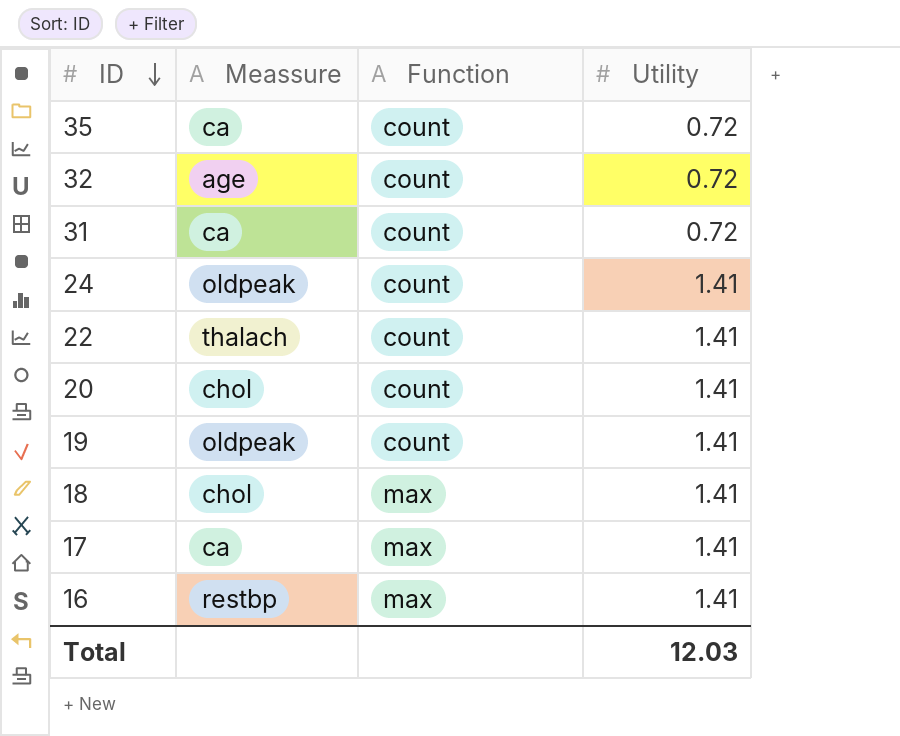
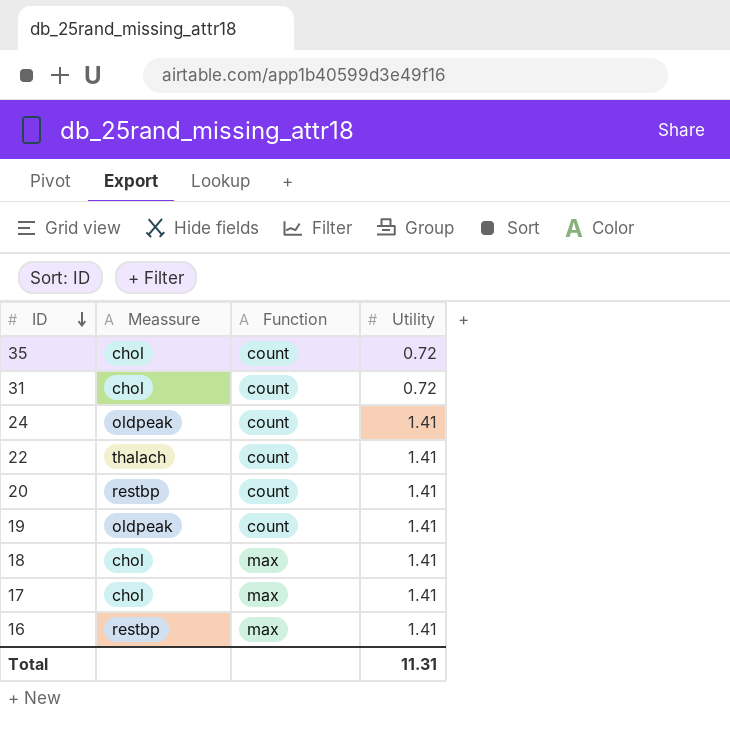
row 32: age | count | 0.72 -> none
35 | Meassure: ca -> chol
31 | Meassure: ca -> chol
20 | Meassure: chol -> restbp
17 | Meassure: ca -> chol
Total | Utility: 12.03 -> 11.31

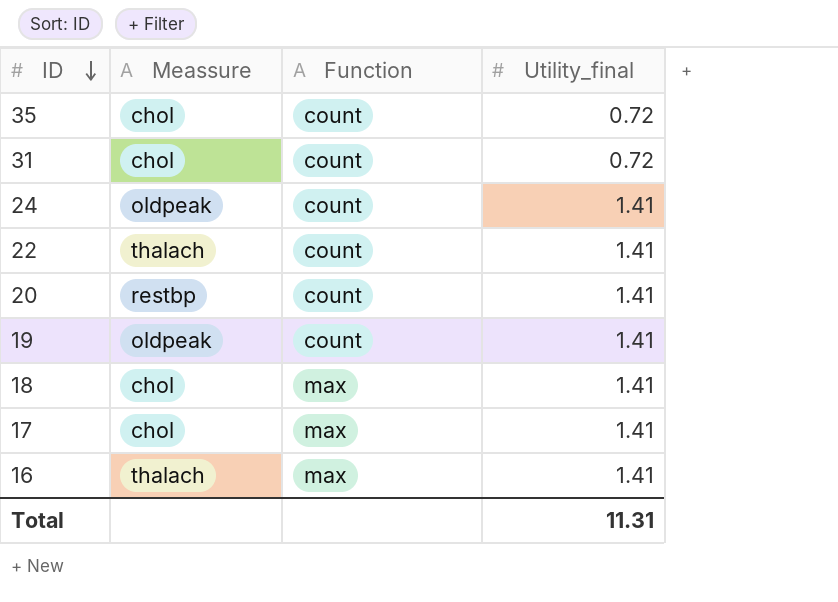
column name: Utility -> Utility_final
16 | Meassure: restbp -> thalach

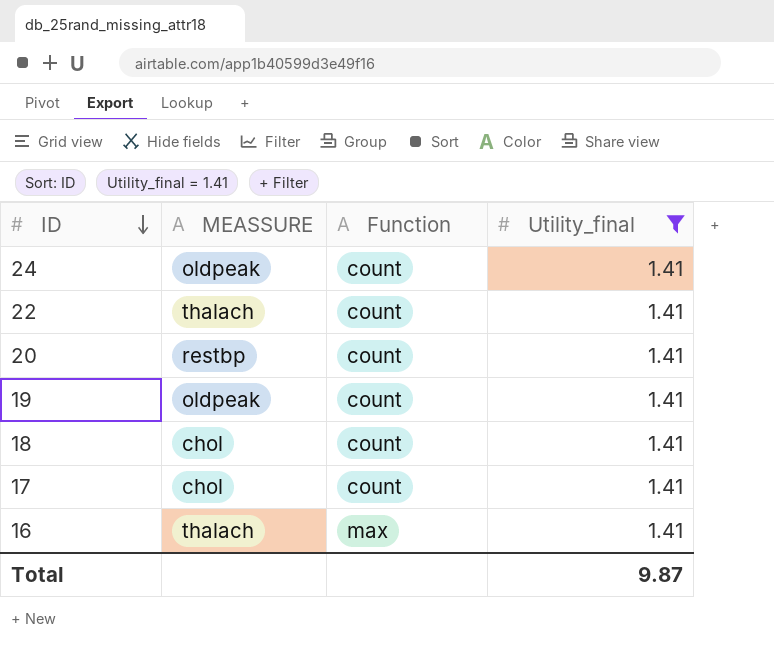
filter: none -> Utility_final = 1.41
column name: Meassure -> MEASSURE
18 | Function: max -> count
17 | Function: max -> count
Total | Utility_final: 11.31 -> 9.87

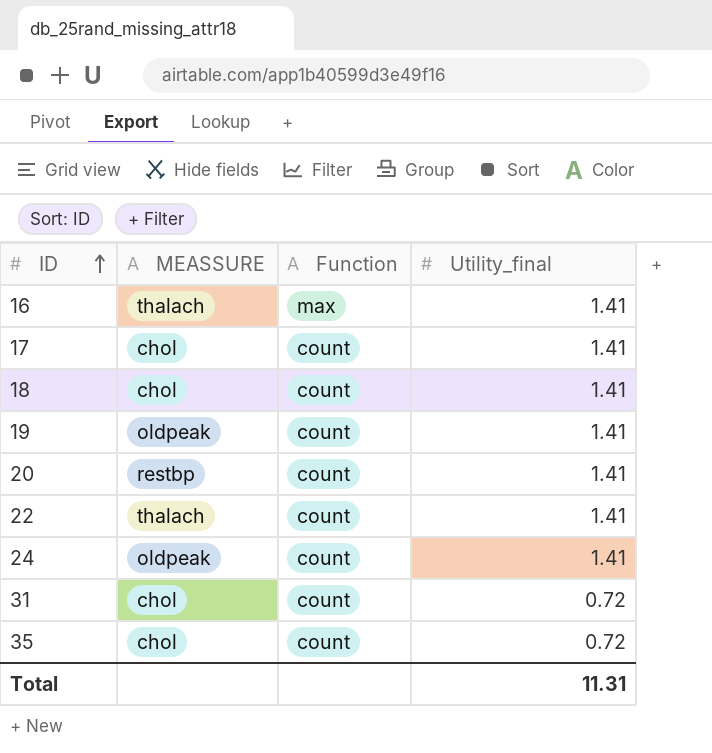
filter: Utility_final = 1.41 -> none
row order: ID descending -> ID ascending
Total | Utility_final: 9.87 -> 11.31

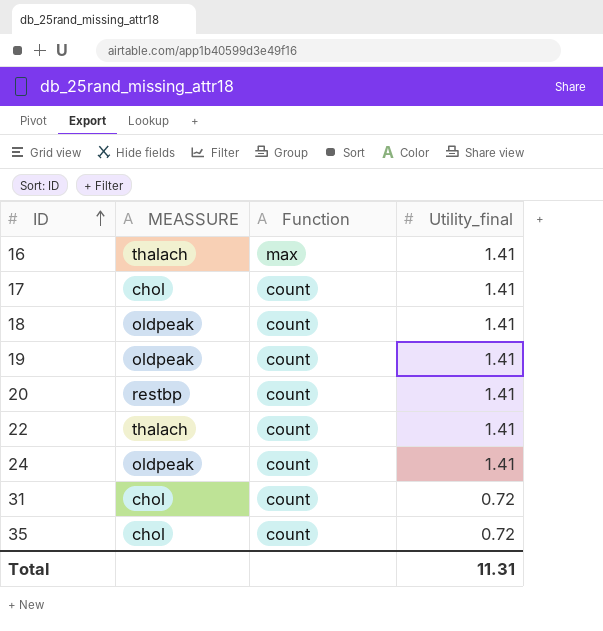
18 | MEASSURE: chol -> oldpeak

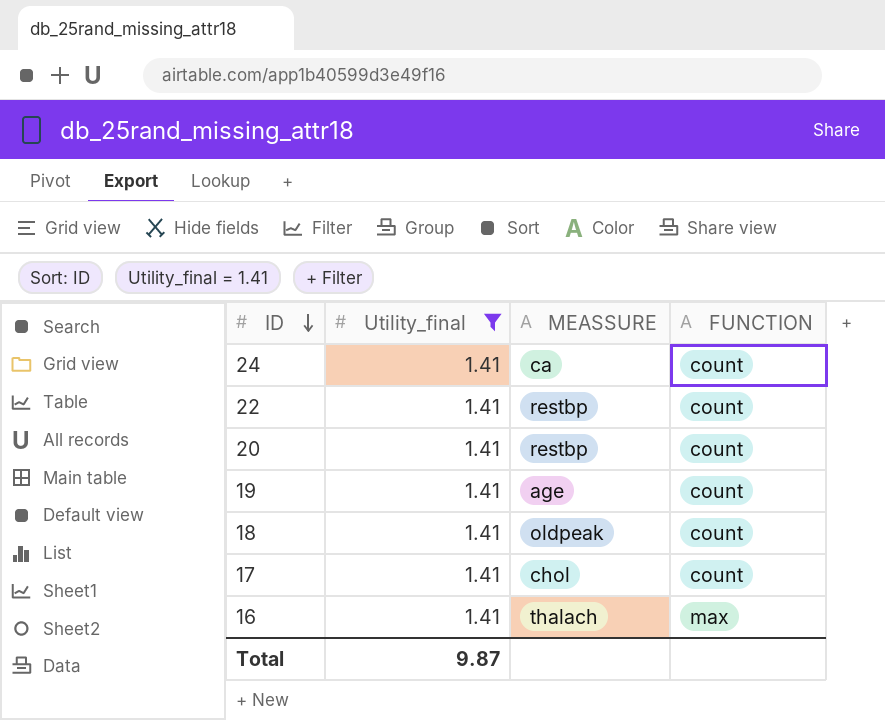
filter: none -> Utility_final = 1.41
row order: ID ascending -> ID descending
column Utility_final | position: 4 -> 2
column name: Function -> FUNCTION
24 | MEASSURE: oldpeak -> ca
22 | MEASSURE: thalach -> restbp
19 | MEASSURE: oldpeak -> age
Total | Utility_final: 11.31 -> 9.87

